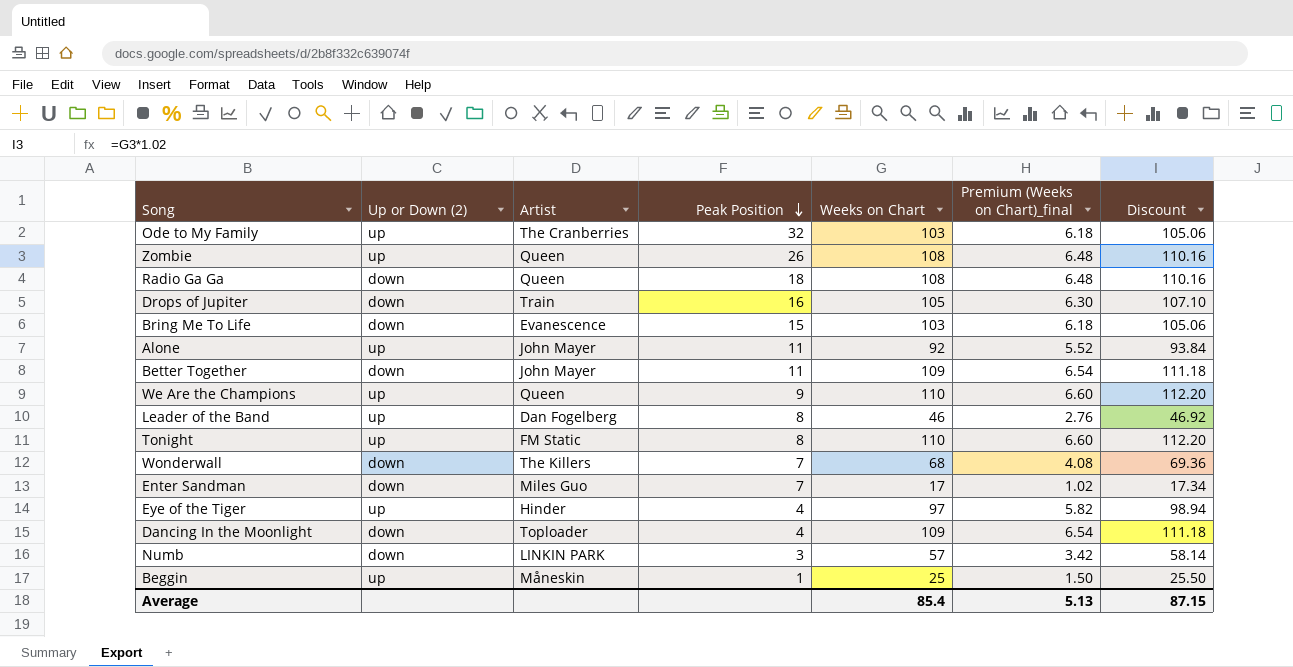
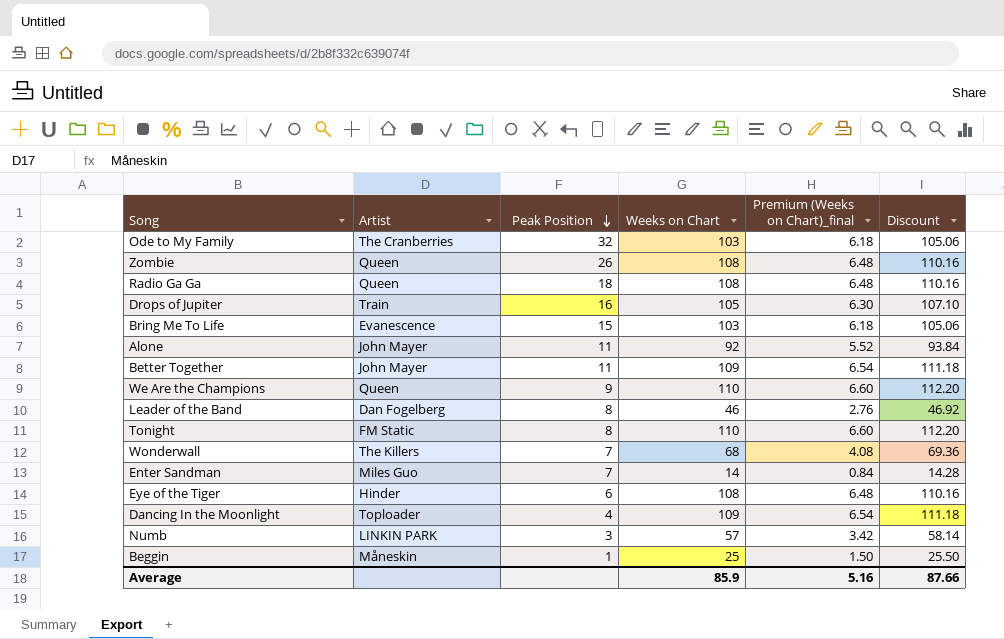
column Up or Down (2) | position: 2 -> none
Enter Sandman | Weeks on Chart: 17 -> 14
Enter Sandman | Premium (Weeks on Chart)_final: 1.02 -> 0.84
Enter Sandman | Discount: 17.34 -> 14.28
Eye of the Tiger | Peak Position: 4 -> 6
Eye of the Tiger | Weeks on Chart: 97 -> 108
Eye of the Tiger | Premium (Weeks on Chart)_final: 5.82 -> 6.48
Eye of the Tiger | Discount: 98.94 -> 110.16
Average | Weeks on Chart: 85.4 -> 85.9
Average | Premium (Weeks on Chart)_final: 5.13 -> 5.16
Average | Discount: 87.15 -> 87.66

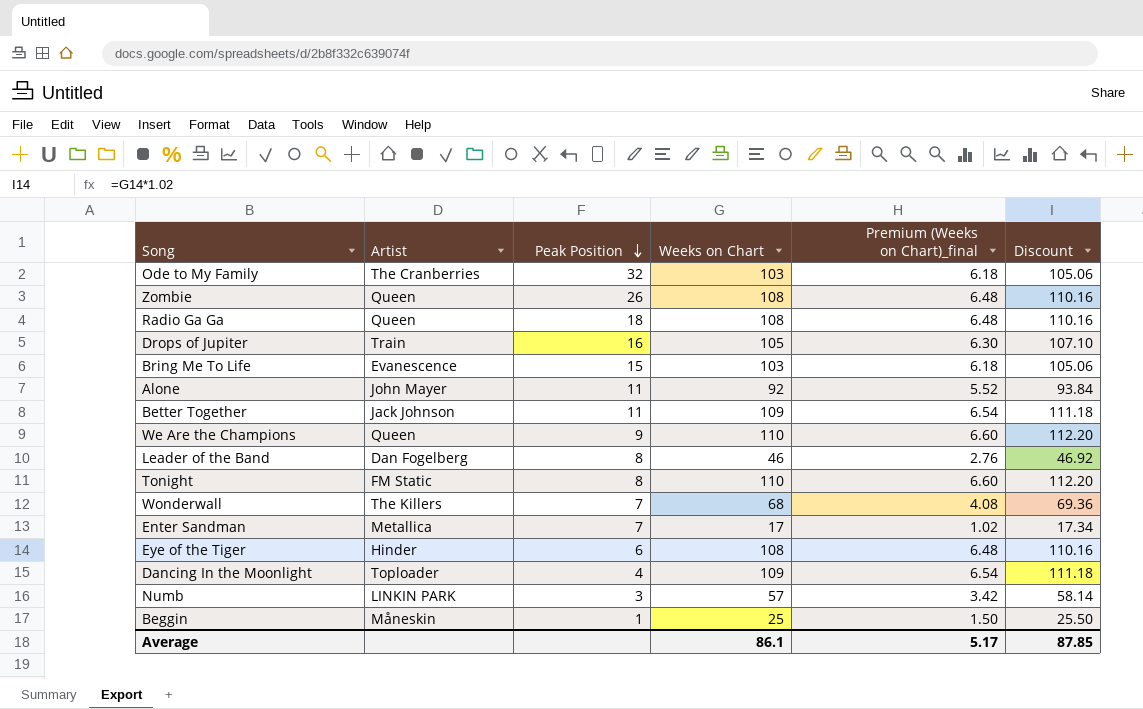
Better Together | Artist: John Mayer -> Jack Johnson
Enter Sandman | Artist: Miles Guo -> Metallica
Enter Sandman | Weeks on Chart: 14 -> 17
Enter Sandman | Premium (Weeks on Chart)_final: 0.84 -> 1.02
Enter Sandman | Discount: 14.28 -> 17.34
Average | Weeks on Chart: 85.9 -> 86.1
Average | Premium (Weeks on Chart)_final: 5.16 -> 5.17
Average | Discount: 87.66 -> 87.85

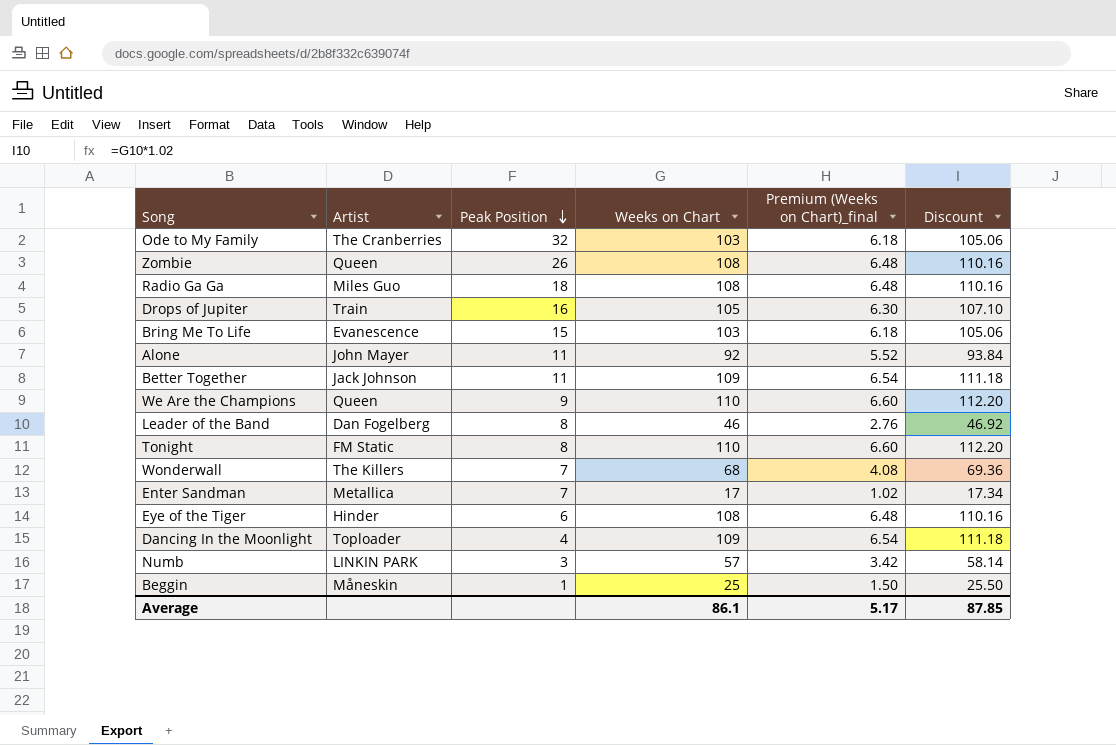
Radio Ga Ga | Artist: Queen -> Miles Guo

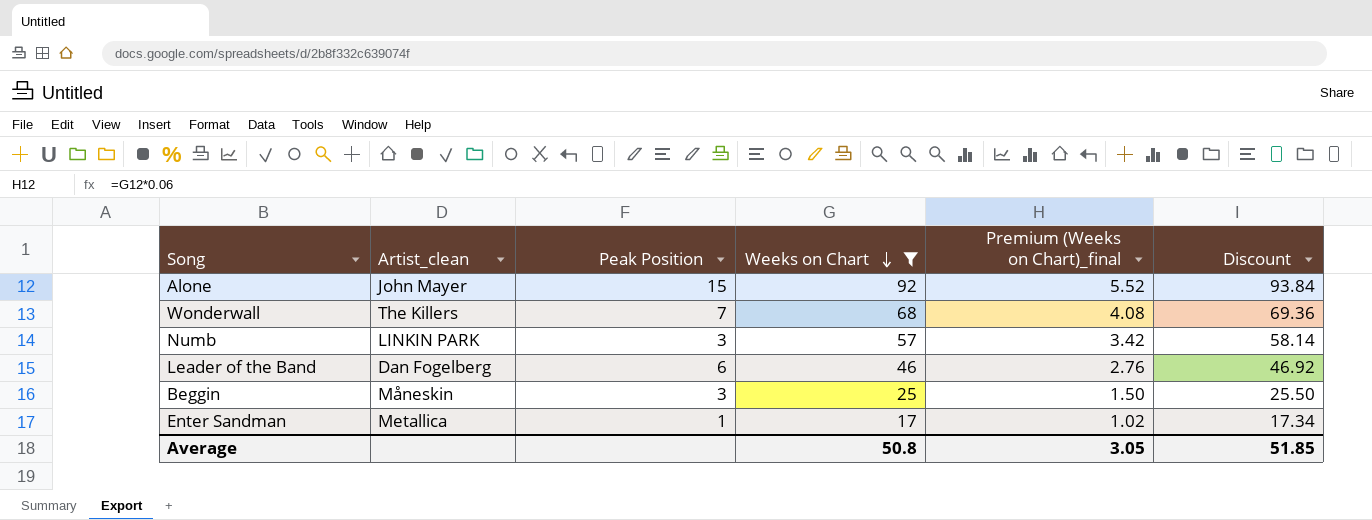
filter: none -> Weeks on Chart <= 92
row order: Peak Position descending -> Weeks on Chart descending
column name: Artist -> Artist_clean
Alone | Peak Position: 11 -> 15
Leader of the Band | Peak Position: 8 -> 6
Beggin | Peak Position: 1 -> 3
Enter Sandman | Peak Position: 7 -> 1
Average | Weeks on Chart: 86.1 -> 50.8
Average | Premium (Weeks on Chart)_final: 5.17 -> 3.05
Average | Discount: 87.85 -> 51.85

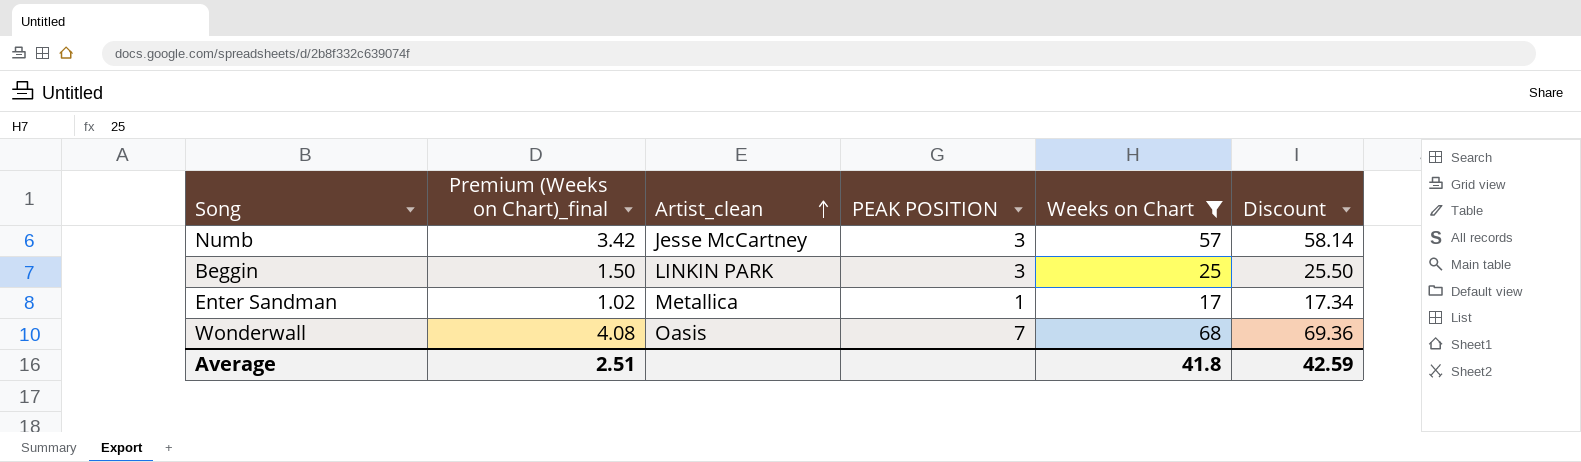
row order: Weeks on Chart descending -> Artist_clean ascending
column Premium (Weeks on Chart)_final | position: 5 -> 2
column name: Peak Position -> PEAK POSITION
row Alone: John Mayer | 15 | 92 | 5.52 | 93.84 -> none
row Leader of the Band: Dan Fogelberg | 6 | 46 | 2.76 | 46.92 -> none
Numb | Artist_clean: LINKIN PARK -> Jesse McCartney
Beggin | Artist_clean: Måneskin -> LINKIN PARK
Wonderwall | Artist_clean: The Killers -> Oasis
Average | Premium (Weeks on Chart)_final: 3.05 -> 2.51
Average | Weeks on Chart: 50.8 -> 41.8
Average | Discount: 51.85 -> 42.59

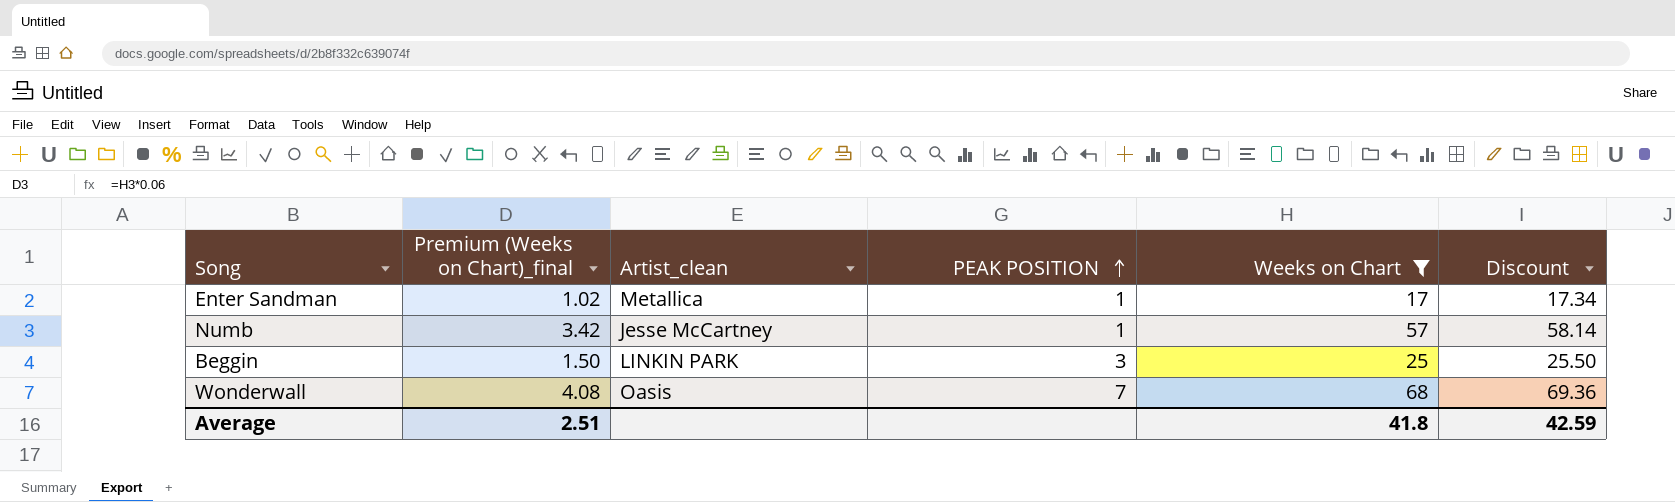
row order: Artist_clean ascending -> PEAK POSITION ascending
Numb | PEAK POSITION: 3 -> 1

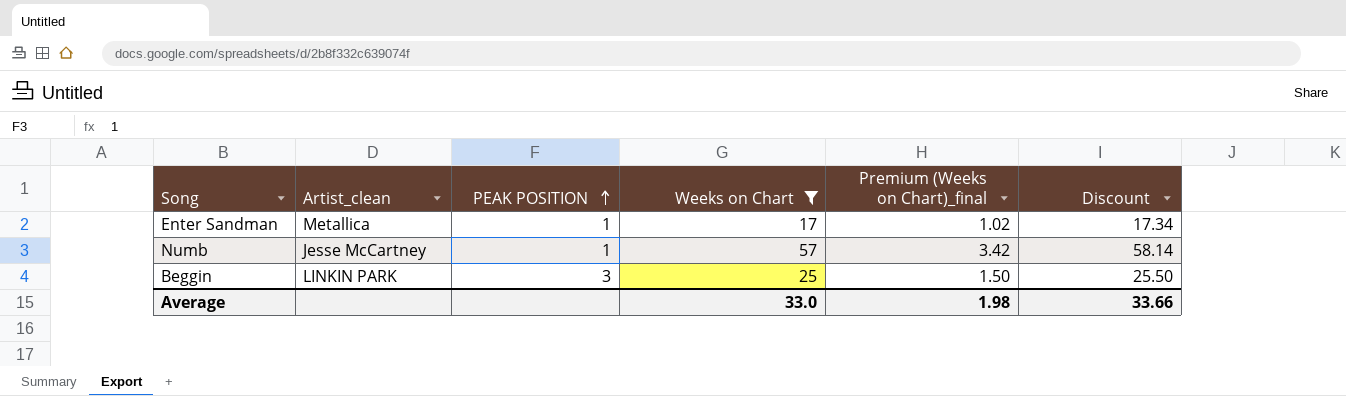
column Premium (Weeks on Chart)_final | position: 2 -> 5
row Wonderwall: 4.08 | Oasis | 7 | 68 | 69.36 -> none
Average | Weeks on Chart: 41.8 -> 33.0
Average | Premium (Weeks on Chart)_final: 2.51 -> 1.98
Average | Discount: 42.59 -> 33.66

